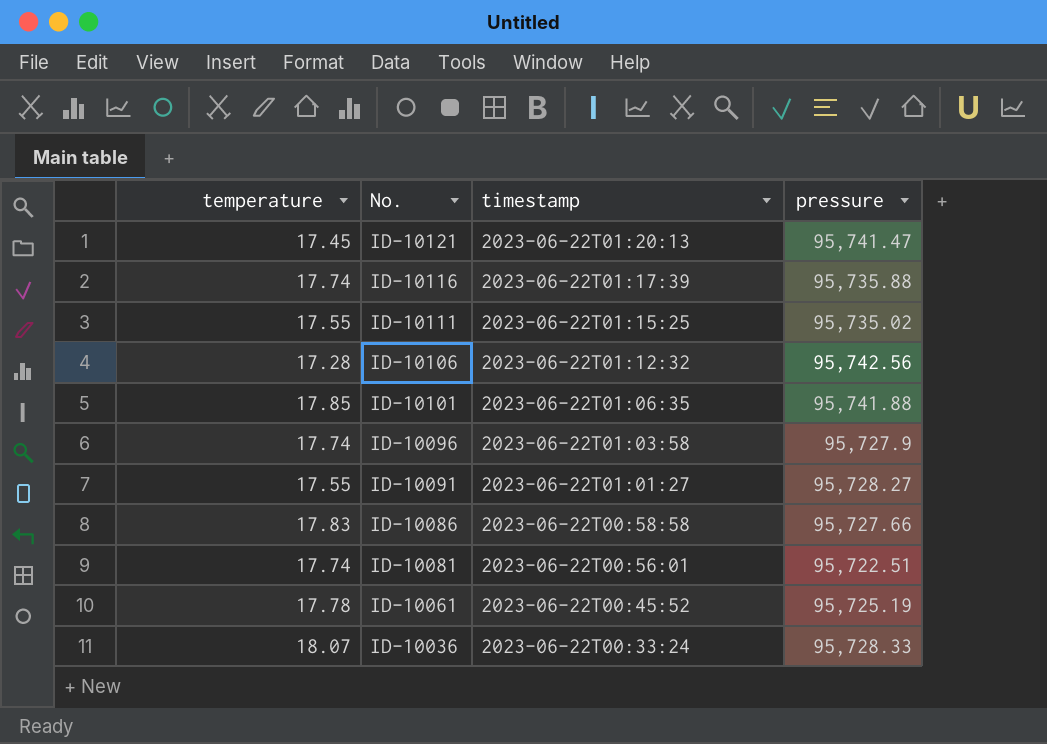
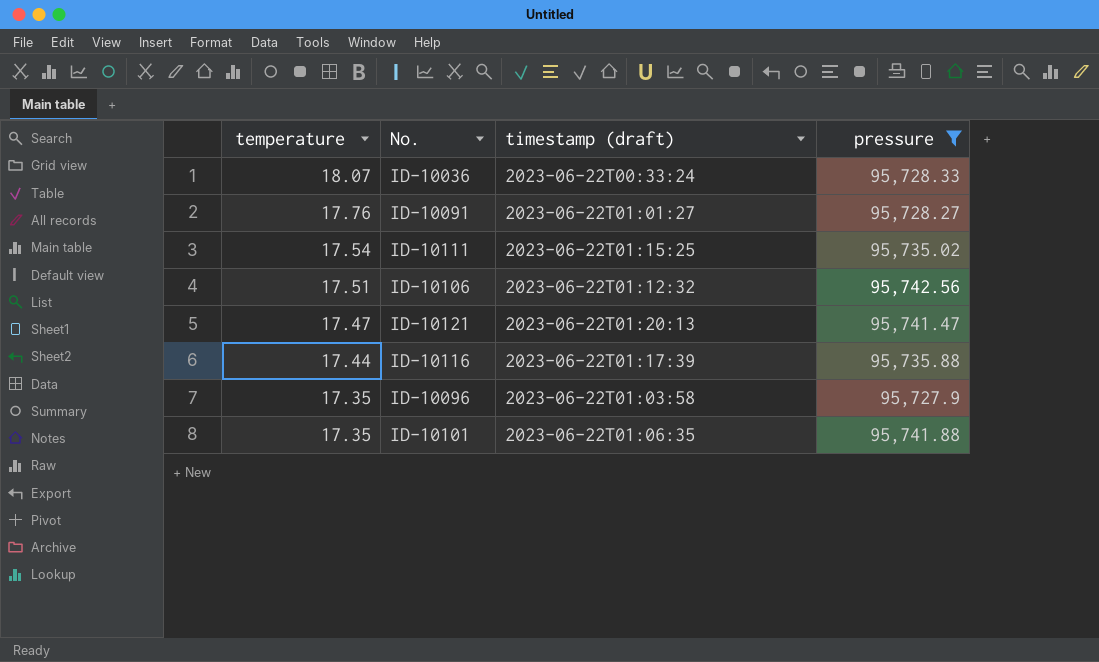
filter: none -> pressure >= 95,727.9
row order: No. descending -> temperature descending
column name: timestamp -> timestamp (draft)
ID-10091 | temperature: 17.55 -> 17.76
ID-10111 | temperature: 17.55 -> 17.54
ID-10106 | temperature: 17.28 -> 17.51
ID-10121 | temperature: 17.45 -> 17.47
ID-10116 | temperature: 17.74 -> 17.44
ID-10096 | temperature: 17.74 -> 17.35
ID-10101 | temperature: 17.85 -> 17.35

